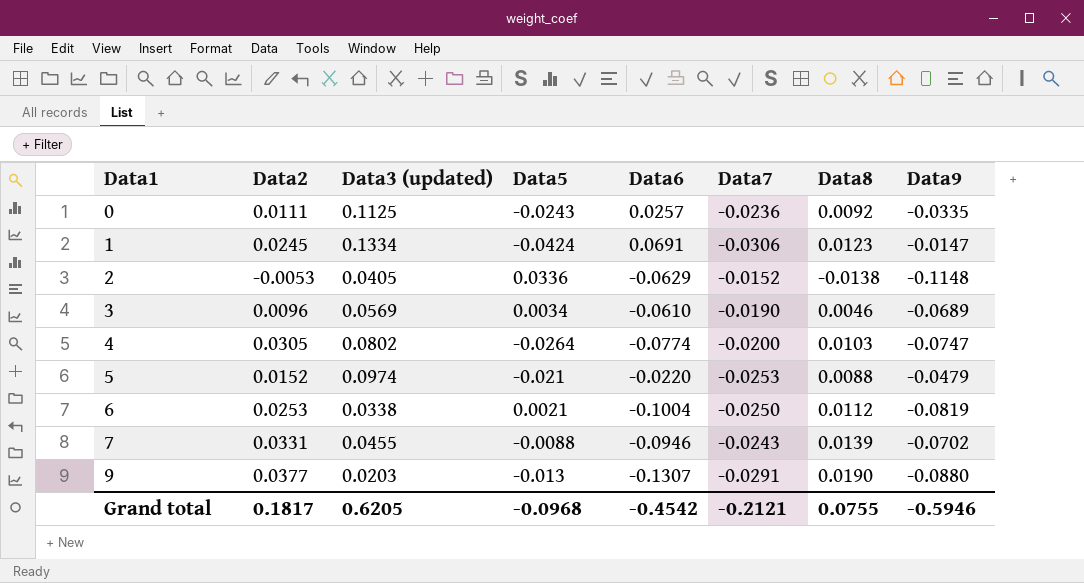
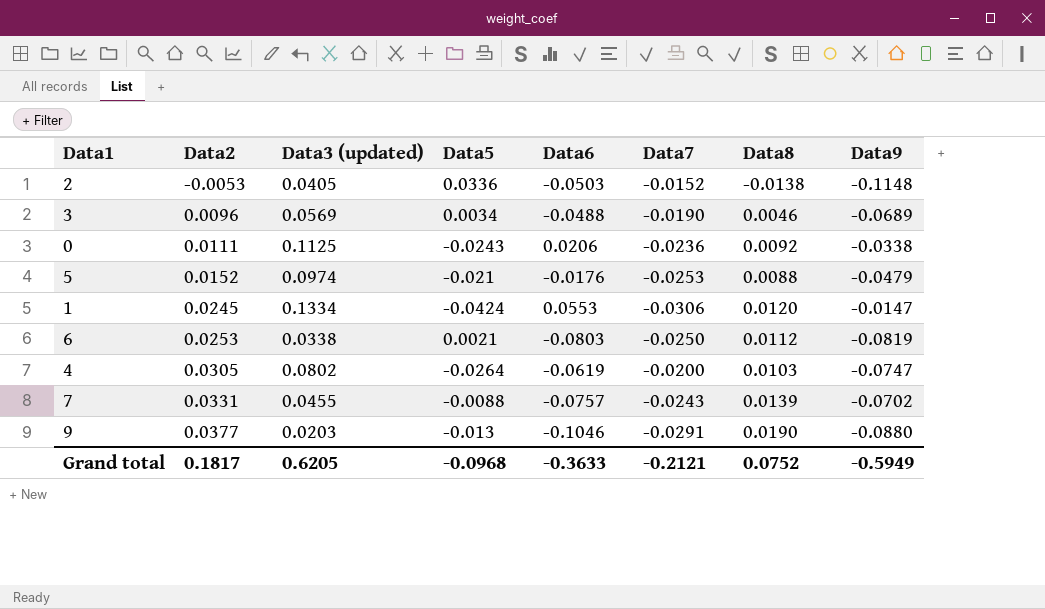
row order: Data1 ascending -> Data2 ascending
2 | Data6: -0.0629 -> -0.0503
3 | Data6: -0.0610 -> -0.0488
0 | Data6: 0.0257 -> 0.0206
0 | Data9: -0.0335 -> -0.0338
5 | Data6: -0.0220 -> -0.0176
1 | Data6: 0.0691 -> 0.0553
1 | Data8: 0.0123 -> 0.0120
6 | Data6: -0.1004 -> -0.0803
4 | Data6: -0.0774 -> -0.0619
7 | Data6: -0.0946 -> -0.0757
9 | Data6: -0.1307 -> -0.1046
Grand total | Data6: -0.4542 -> -0.3633
Grand total | Data8: 0.0755 -> 0.0752
Grand total | Data9: -0.5946 -> -0.5949

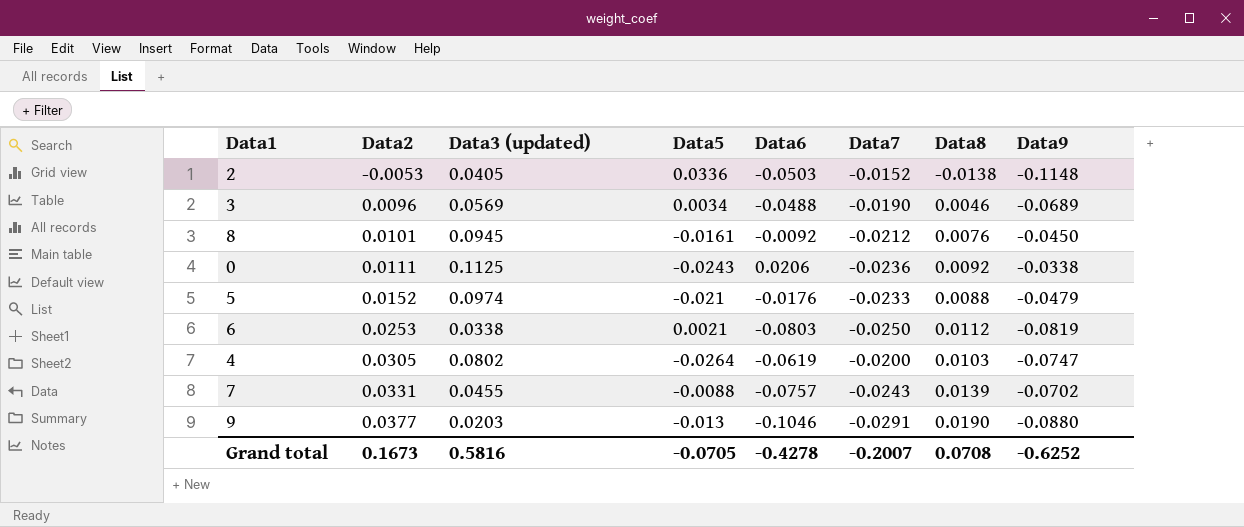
row 1: 0.0245 | 0.1334 | -0.0424 | 0.0553 | -0.0306 | 0.0120 | -0.0147 -> none
row 8: none -> 0.0101 | 0.0945 | -0.0161 | -0.0092 | -0.0212 | 0.0076 | -0.0450
5 | Data7: -0.0253 -> -0.0233
Grand total | Data2: 0.1817 -> 0.1673
Grand total | Data3 (updated): 0.6205 -> 0.5816
Grand total | Data5: -0.0968 -> -0.0705
Grand total | Data6: -0.3633 -> -0.4278
Grand total | Data7: -0.2121 -> -0.2007
Grand total | Data8: 0.0752 -> 0.0708
Grand total | Data9: -0.5949 -> -0.6252

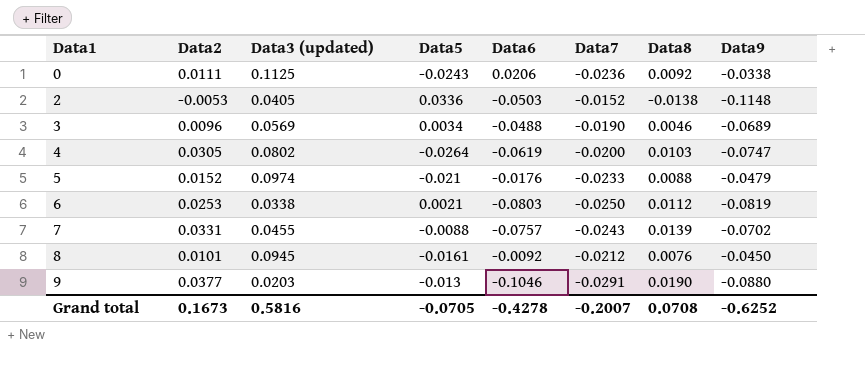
row order: Data2 ascending -> Data1 ascending

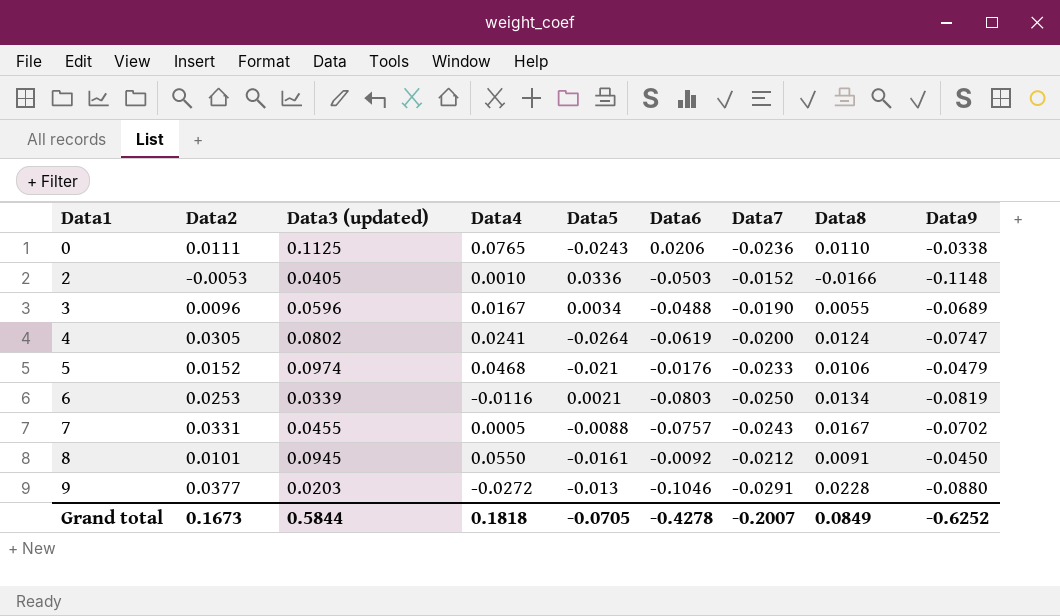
column Data4 | position: none -> 4
0 | Data8: 0.0092 -> 0.0110
2 | Data8: -0.0138 -> -0.0166
3 | Data3 (updated): 0.0569 -> 0.0596
3 | Data8: 0.0046 -> 0.0055
4 | Data8: 0.0103 -> 0.0124
5 | Data8: 0.0088 -> 0.0106
6 | Data3 (updated): 0.0338 -> 0.0339
6 | Data8: 0.0112 -> 0.0134
7 | Data8: 0.0139 -> 0.0167
8 | Data8: 0.0076 -> 0.0091
9 | Data8: 0.0190 -> 0.0228
Grand total | Data3 (updated): 0.5816 -> 0.5844
Grand total | Data8: 0.0708 -> 0.0849

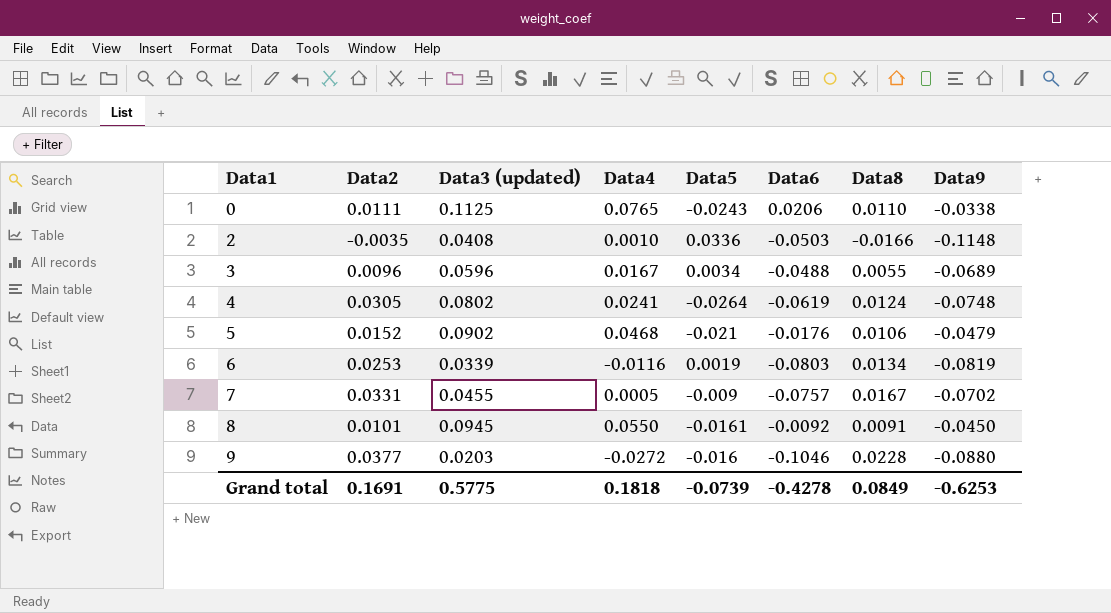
column Data7 | position: 7 -> none
2 | Data2: -0.0053 -> -0.0035
2 | Data3 (updated): 0.0405 -> 0.0408
4 | Data9: -0.0747 -> -0.0748
5 | Data3 (updated): 0.0974 -> 0.0902
6 | Data5: 0.0021 -> 0.0019
7 | Data5: -0.0088 -> -0.009
9 | Data5: -0.013 -> -0.016
Grand total | Data2: 0.1673 -> 0.1691
Grand total | Data3 (updated): 0.5844 -> 0.5775
Grand total | Data5: -0.0705 -> -0.0739
Grand total | Data9: -0.6252 -> -0.6253

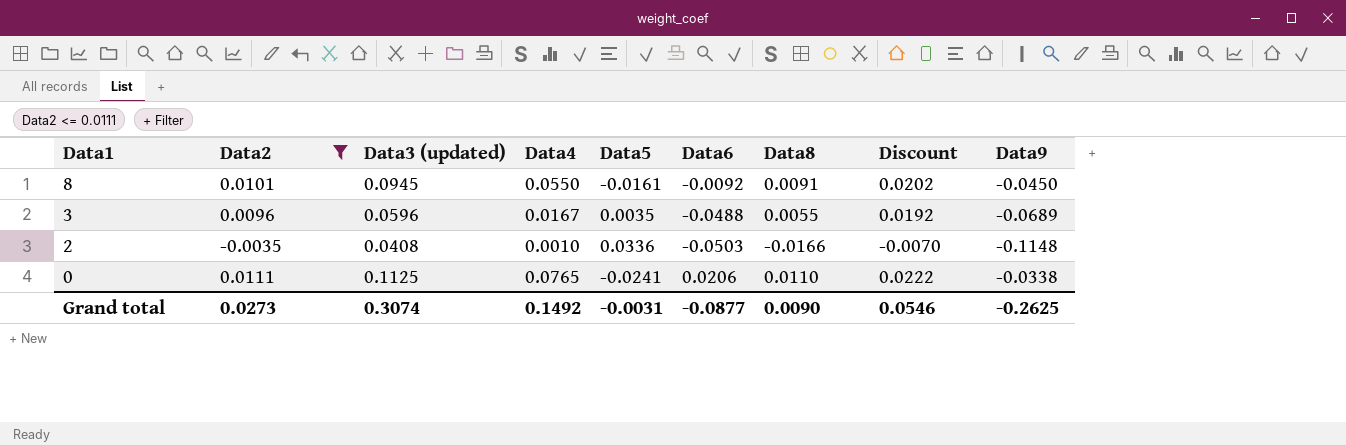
filter: none -> Data2 <= 0.0111
row order: Data1 ascending -> Data1 descending
column Discount | formula: none -> [Data2] * 2
3 | Data5: 0.0034 -> 0.0035
0 | Data5: -0.0243 -> -0.0241
Grand total | Data2: 0.1691 -> 0.0273
Grand total | Data3 (updated): 0.5775 -> 0.3074
Grand total | Data4: 0.1818 -> 0.1492
Grand total | Data5: -0.0739 -> -0.0031
Grand total | Data6: -0.4278 -> -0.0877
Grand total | Data8: 0.0849 -> 0.0090
Grand total | Data9: -0.6253 -> -0.2625

